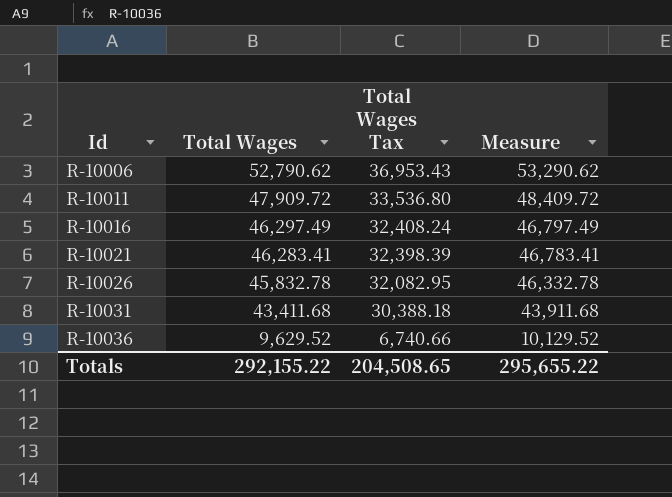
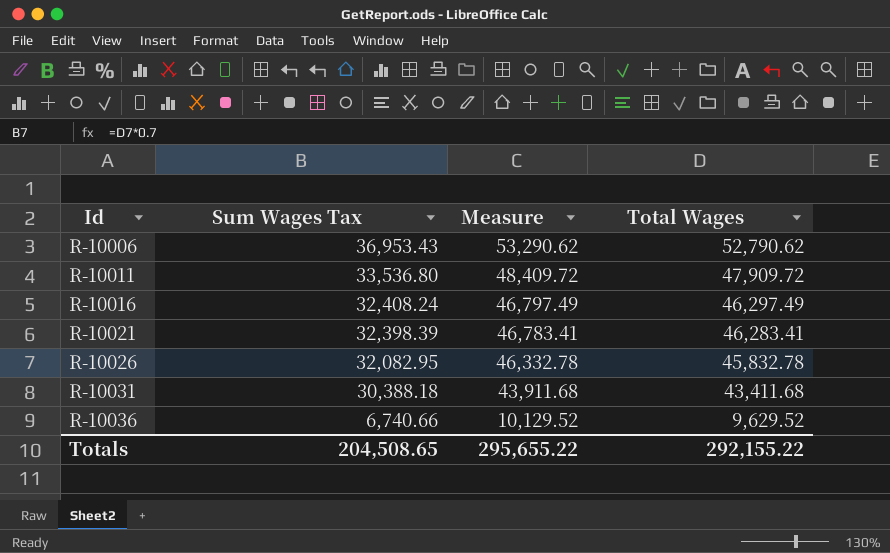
column name: Total Wages Tax -> Sum Wages Tax
column Total Wages | position: 2 -> 4

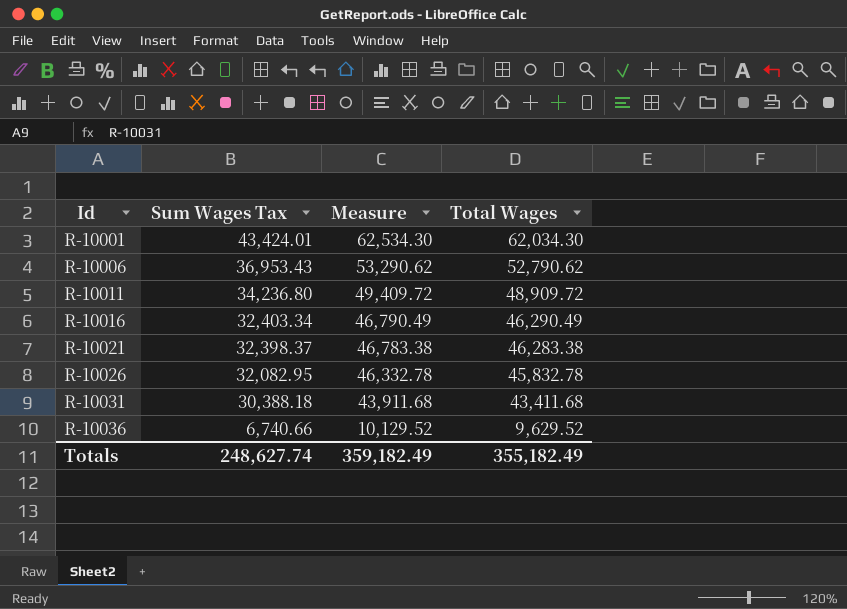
row R-10001: none -> 43,424.01 | 62,534.30 | 62,034.30
R-10011 | Sum Wages Tax: 33,536.80 -> 34,236.80
R-10011 | Measure: 48,409.72 -> 49,409.72
R-10011 | Total Wages: 47,909.72 -> 48,909.72
R-10016 | Sum Wages Tax: 32,408.24 -> 32,403.34
R-10016 | Measure: 46,797.49 -> 46,790.49
R-10016 | Total Wages: 46,297.49 -> 46,290.49
R-10021 | Sum Wages Tax: 32,398.39 -> 32,398.37
R-10021 | Measure: 46,783.41 -> 46,783.38
R-10021 | Total Wages: 46,283.41 -> 46,283.38
Totals | Sum Wages Tax: 204,508.65 -> 248,627.74
Totals | Measure: 295,655.22 -> 359,182.49
Totals | Total Wages: 292,155.22 -> 355,182.49

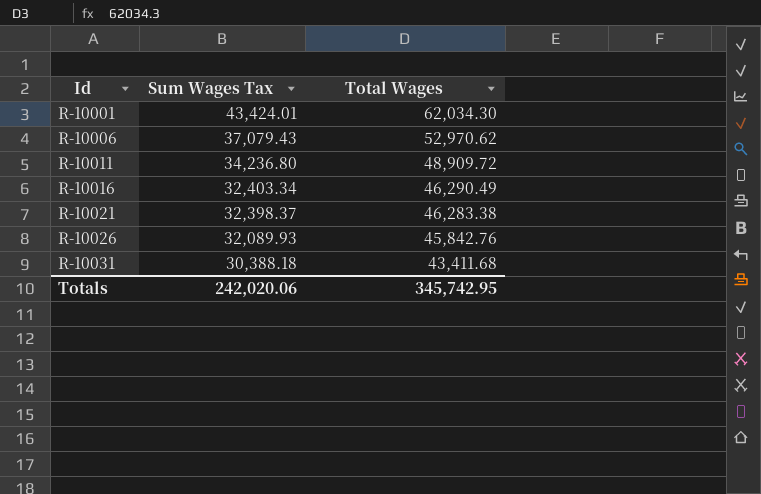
column Measure | formula: [Total Wages] + 500 -> none
row R-10036: 6,740.66 | 10,129.52 | 9,629.52 -> none
R-10006 | Sum Wages Tax: 36,953.43 -> 37,079.43
R-10006 | Total Wages: 52,790.62 -> 52,970.62
R-10026 | Sum Wages Tax: 32,082.95 -> 32,089.93
R-10026 | Total Wages: 45,832.78 -> 45,842.76
Totals | Sum Wages Tax: 248,627.74 -> 242,020.06
Totals | Total Wages: 355,182.49 -> 345,742.95

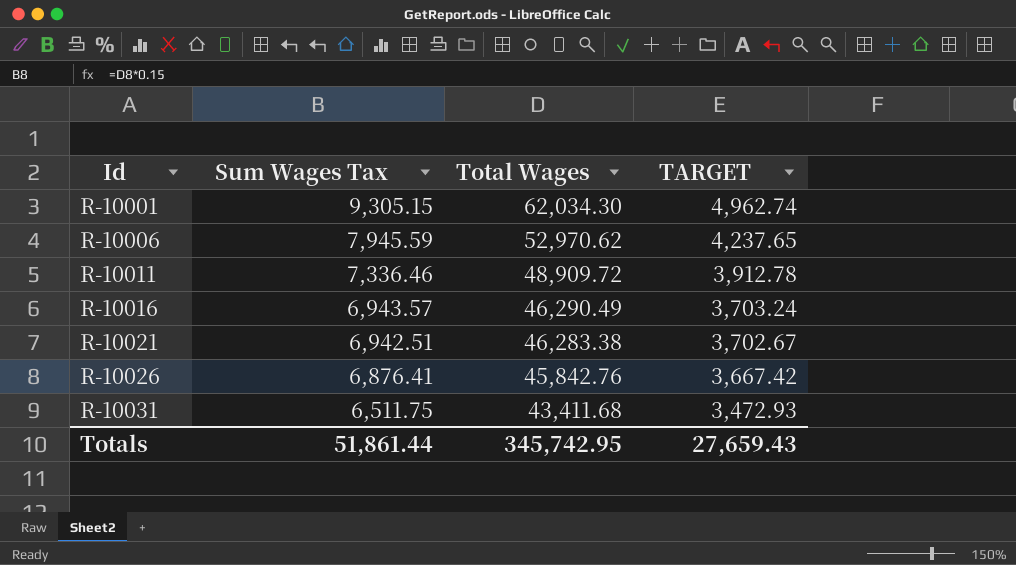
column Sum Wages Tax | formula: [Total Wages] * 0.7 -> [Total Wages] * 0.15
column TARGET | formula: none -> [Total Wages] * 0.08
Totals | Sum Wages Tax: 242,020.06 -> 51,861.44

